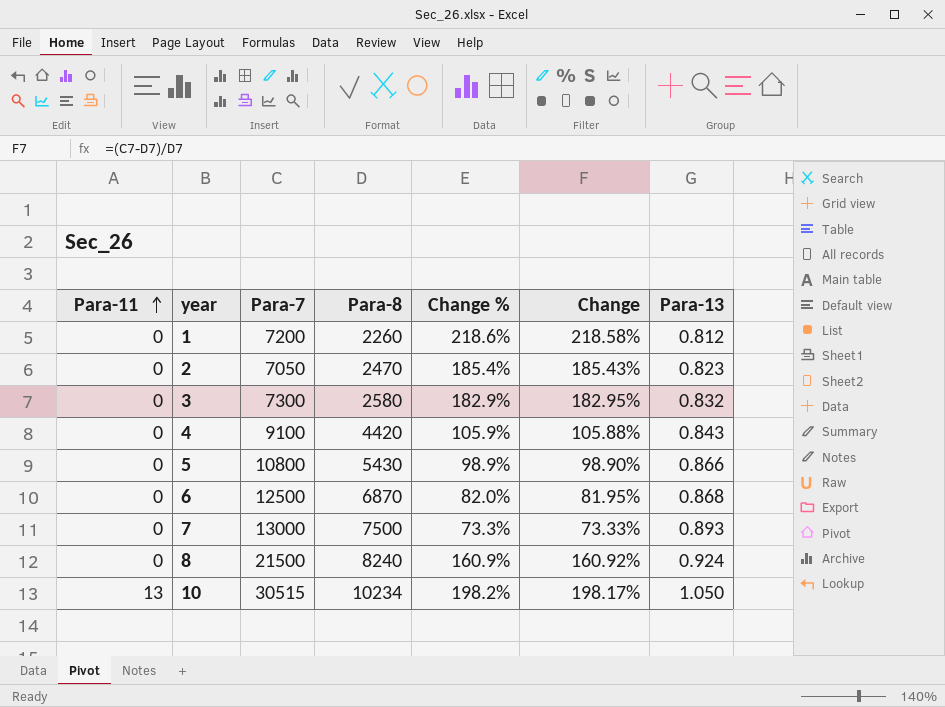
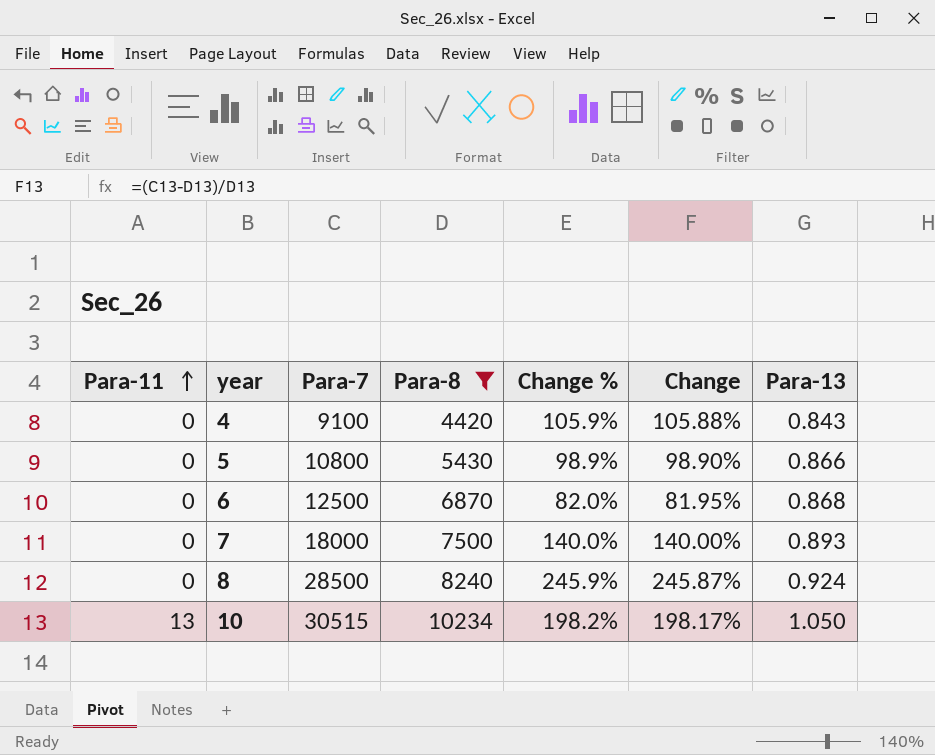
filter: none -> Para-8 >= 4420
7 | Para-7: 13000 -> 18000
7 | Change %: 73.3% -> 140.0%
7 | Change: 73.33% -> 140.00%
8 | Para-7: 21500 -> 28500
8 | Change %: 160.9% -> 245.9%
8 | Change: 160.92% -> 245.87%

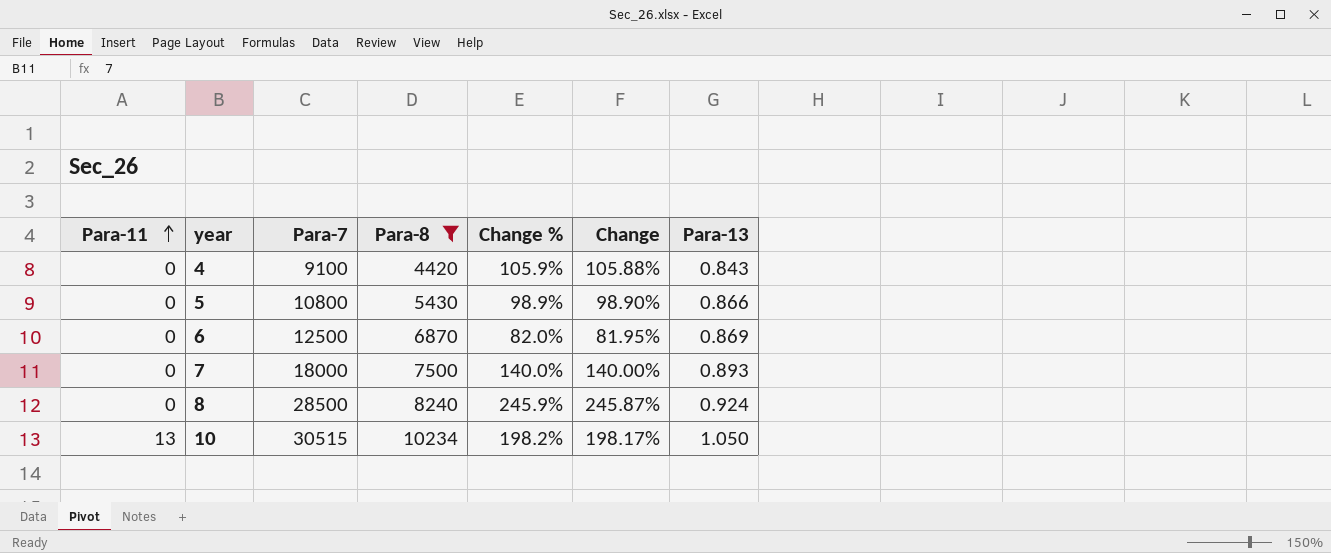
6 | Para-13: 0.868 -> 0.869

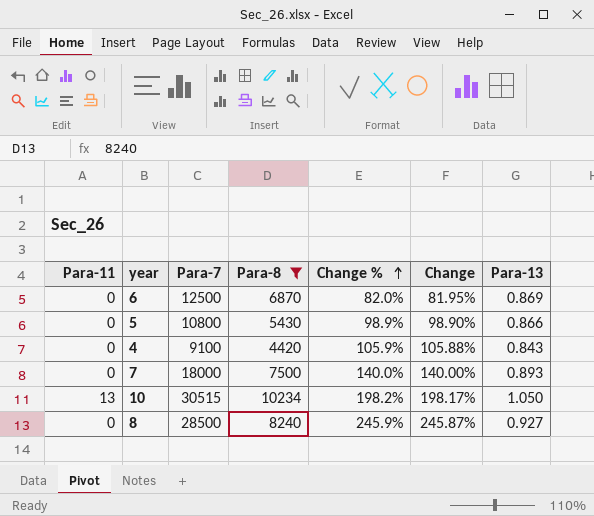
row order: Para-11 ascending -> Change % ascending
8 | Para-13: 0.924 -> 0.927

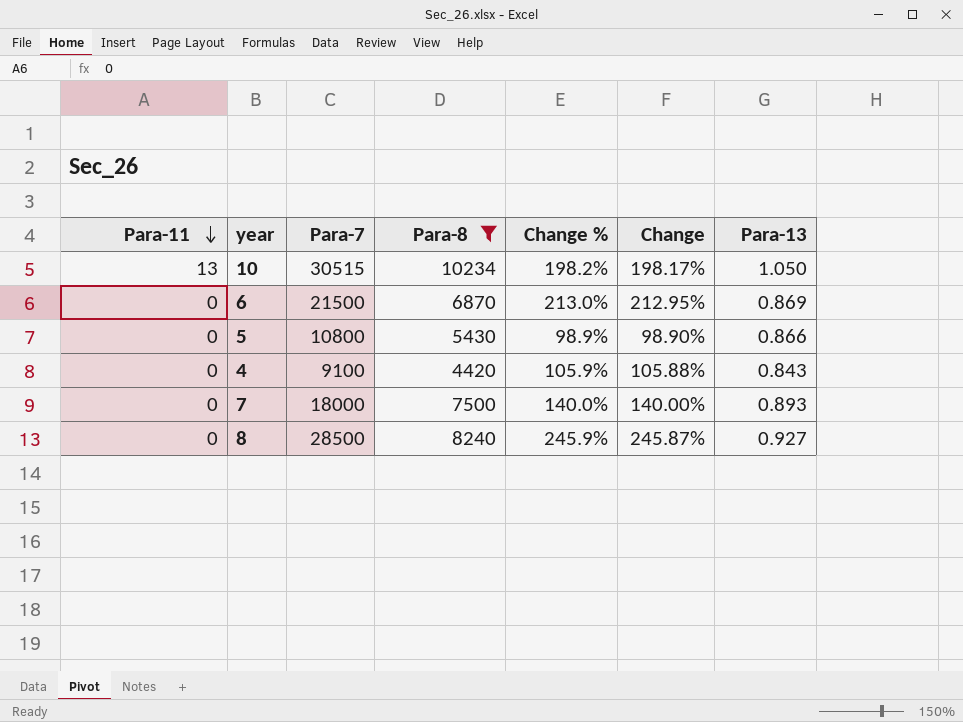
row order: Change % ascending -> Para-11 descending
6 | Para-7: 12500 -> 21500
6 | Change %: 82.0% -> 213.0%
6 | Change: 81.95% -> 212.95%

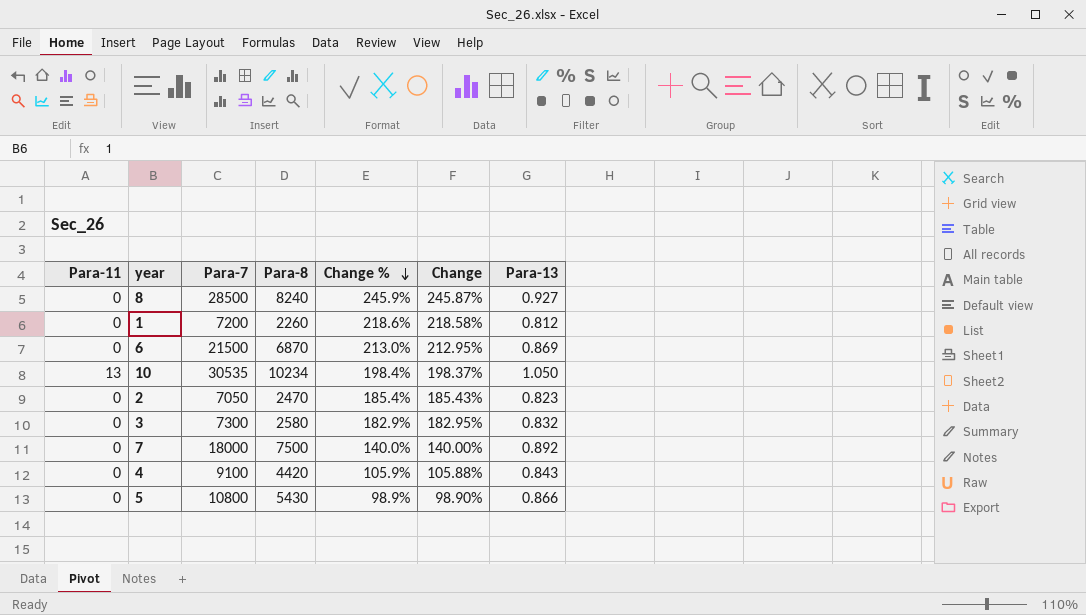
filter: Para-8 >= 4420 -> none
row order: Para-11 descending -> Change % descending
10 | Para-7: 30515 -> 30535
10 | Change %: 198.2% -> 198.4%
10 | Change: 198.17% -> 198.37%
7 | Para-13: 0.893 -> 0.892

